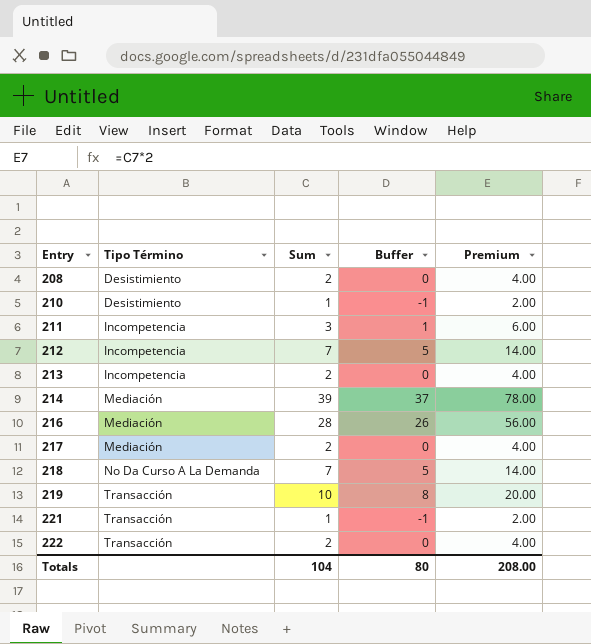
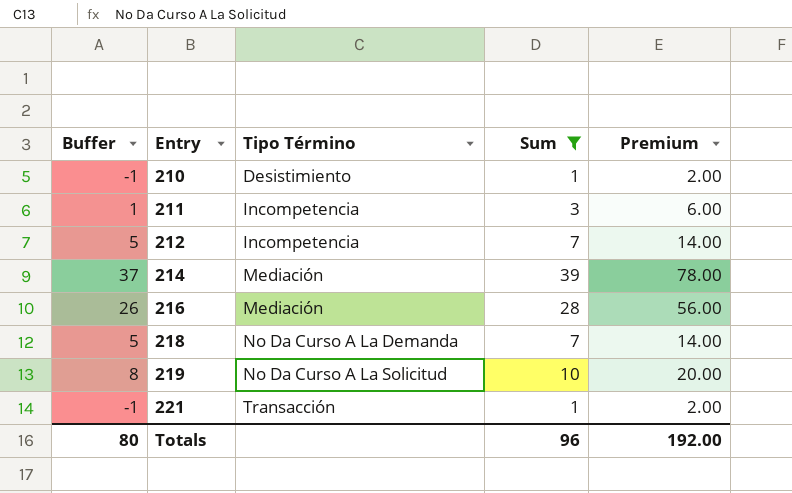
filter: none -> Sum != 2
column Buffer | position: 4 -> 1
219 | Tipo Término: Transacción -> No Da Curso A La Solicitud
Totals | Sum: 104 -> 96
Totals | Premium: 208.00 -> 192.00

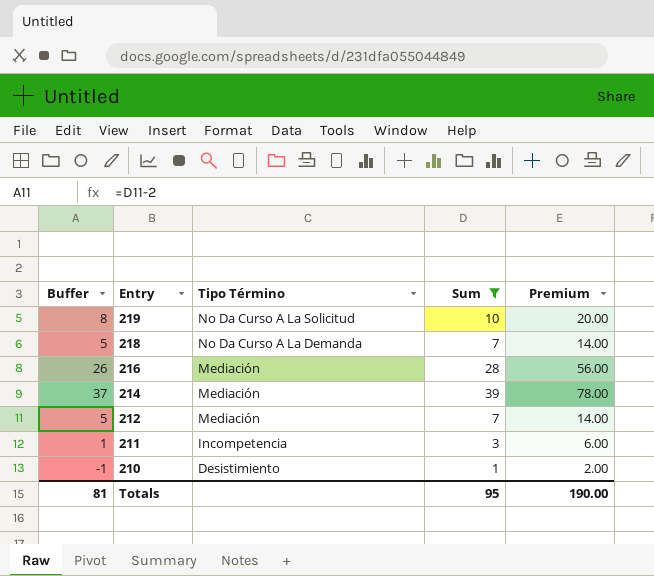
row order: Entry ascending -> Entry descending
row 221: -1 | Transacción | 1 | 2.00 -> none
212 | Tipo Término: Incompetencia -> Mediación
Totals | Buffer: 80 -> 81
Totals | Sum: 96 -> 95
Totals | Premium: 192.00 -> 190.00

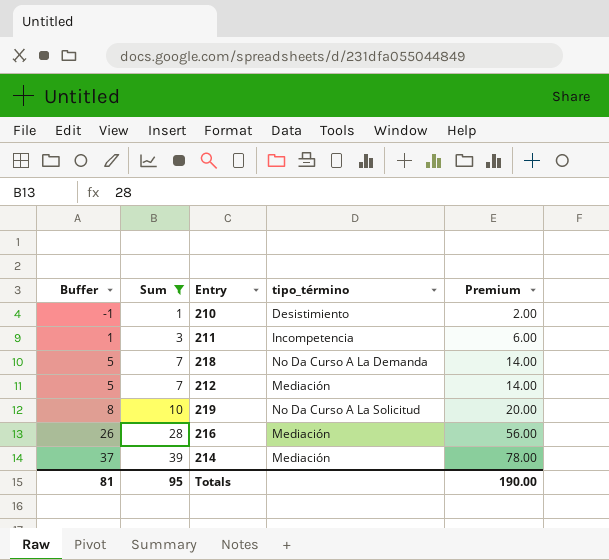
row order: Entry descending -> Buffer ascending
column Sum | position: 4 -> 2
column name: Tipo Término -> tipo_término

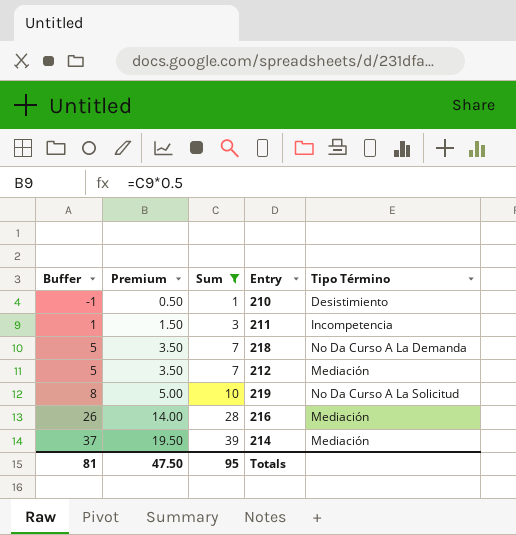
column Premium | formula: [Sum] * 2 -> [Sum] * 0.5
column Premium | position: 5 -> 2
column name: tipo_término -> Tipo Término
Totals | Premium: 190.00 -> 47.50

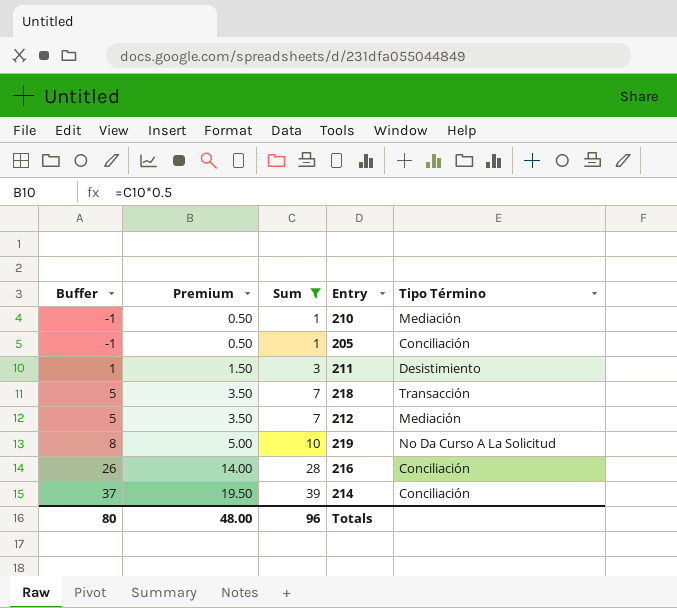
210 | Tipo Término: Desistimiento -> Mediación
row 205: none -> -1 | 0.50 | 1 | Conciliación
211 | Tipo Término: Incompetencia -> Desistimiento
218 | Tipo Término: No Da Curso A La Demanda -> Transacción
216 | Tipo Término: Mediación -> Conciliación
214 | Tipo Término: Mediación -> Conciliación
Totals | Buffer: 81 -> 80
Totals | Premium: 47.50 -> 48.00
Totals | Sum: 95 -> 96

